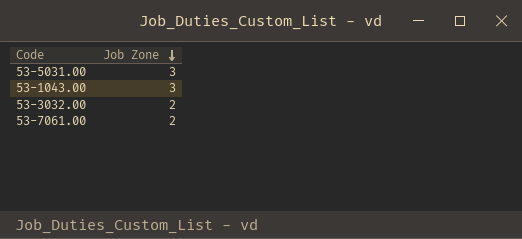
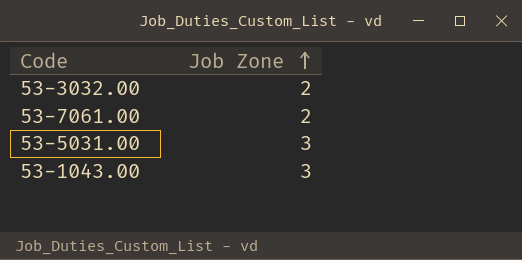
row order: Job Zone descending -> Job Zone ascending

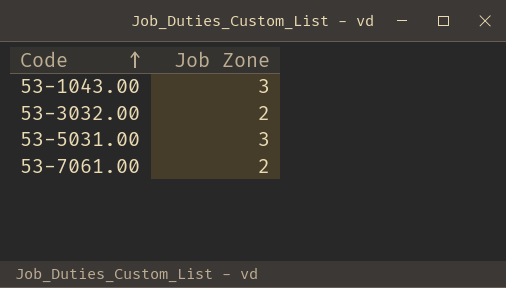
row order: Job Zone ascending -> Code ascending

